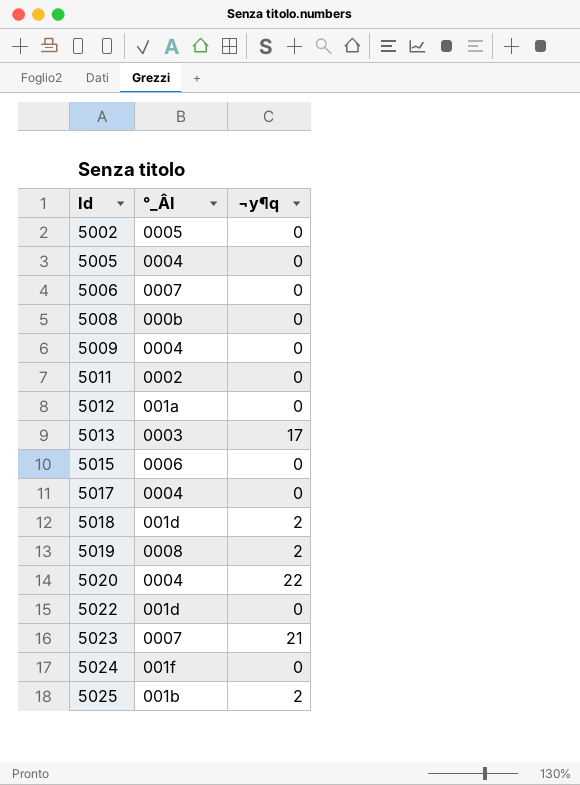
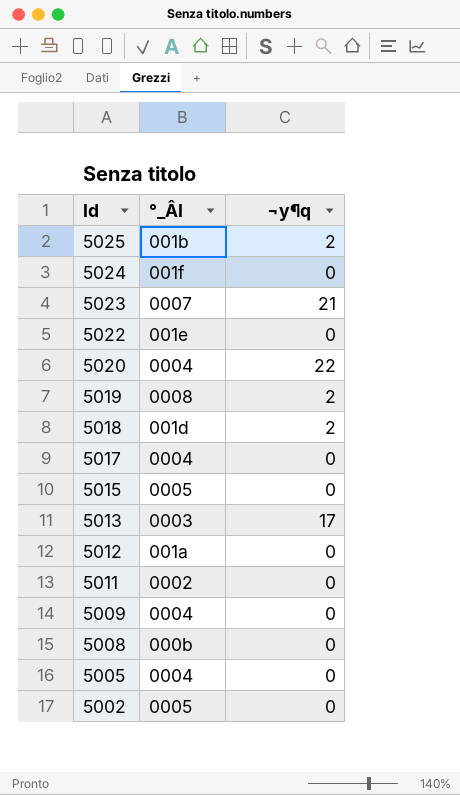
row order: Id ascending -> Id descending
row 5006: 0007 | 0 -> none
5022 | °_ÂI: 001d -> 001e
5015 | °_ÂI: 0006 -> 0005

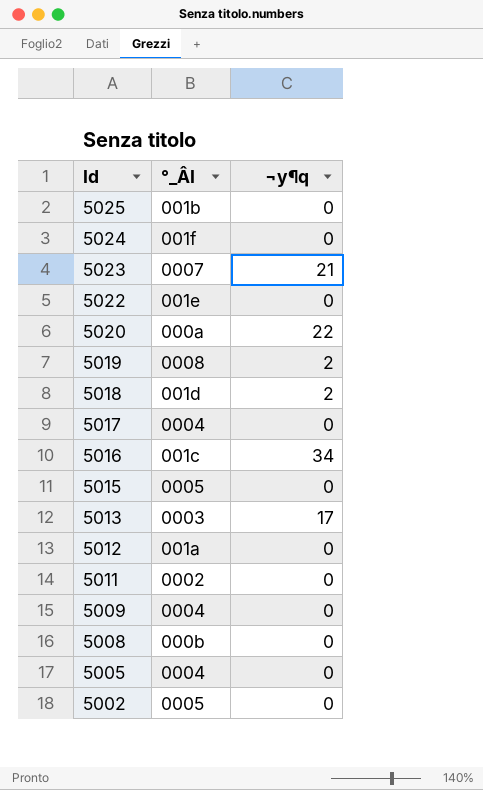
5025 | ¬y¶q: 2 -> 0
5020 | °_ÂI: 0004 -> 000a
row 5016: none -> 001c | 34

